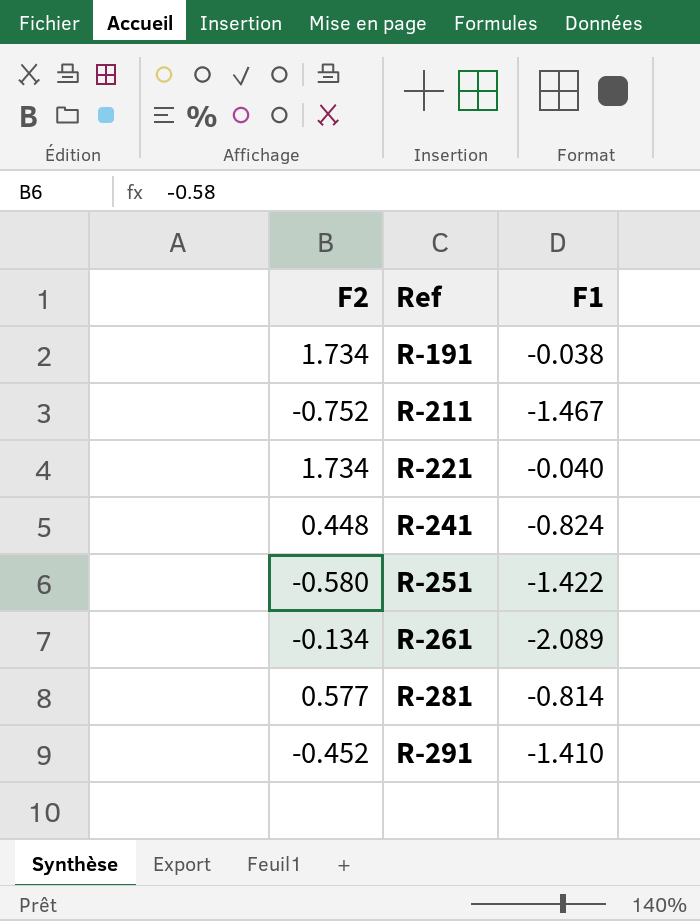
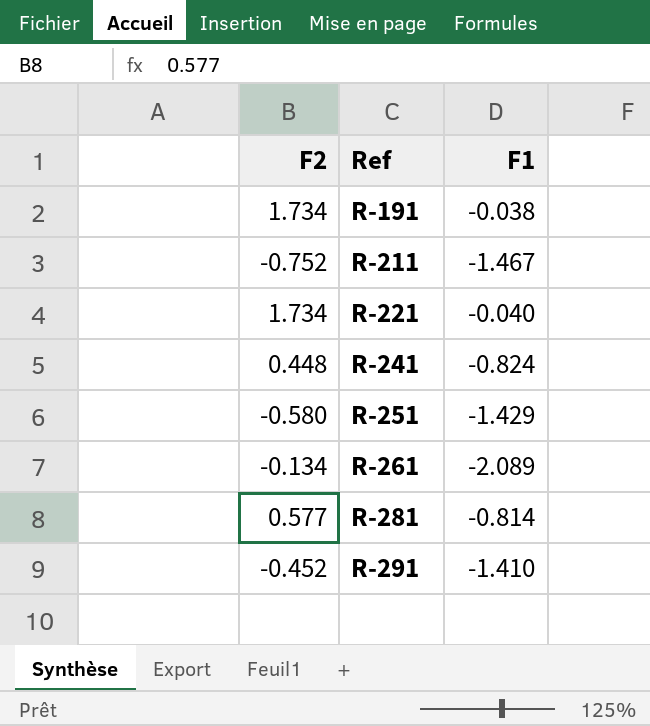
R-251 | F1: -1.422 -> -1.429

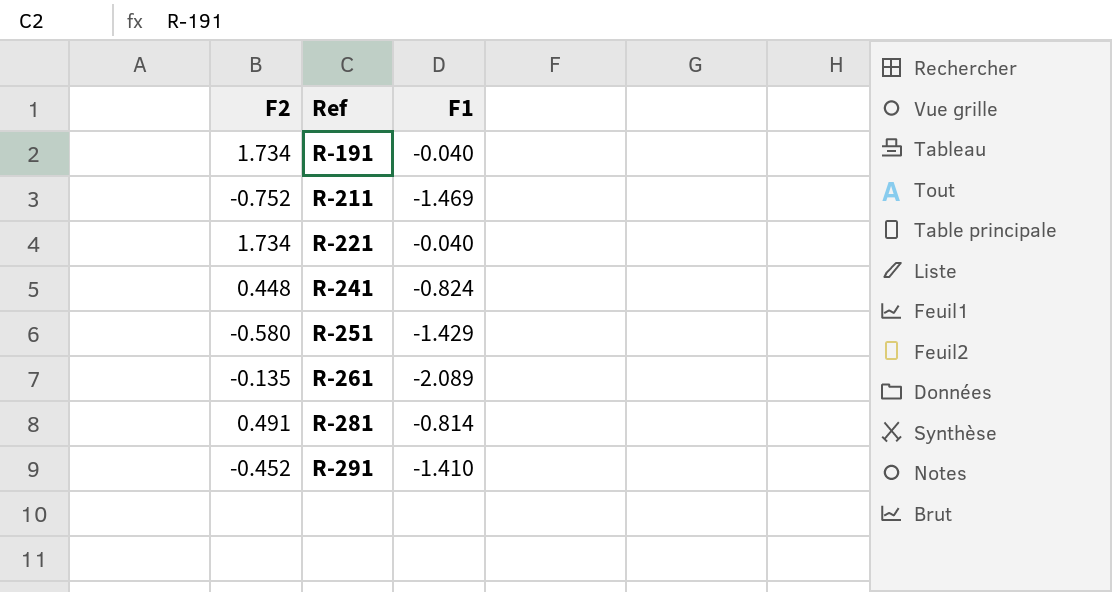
R-191 | F1: -0.038 -> -0.040
R-211 | F1: -1.467 -> -1.469
R-261 | F2: -0.134 -> -0.135
R-281 | F2: 0.577 -> 0.491

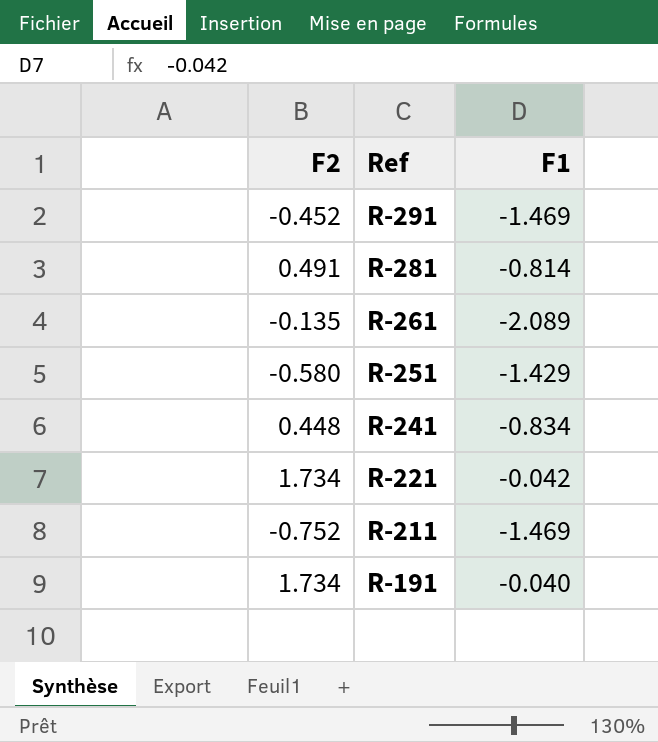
row order: Ref ascending -> Ref descending
R-291 | F1: -1.410 -> -1.469
R-241 | F1: -0.824 -> -0.834
R-221 | F1: -0.040 -> -0.042

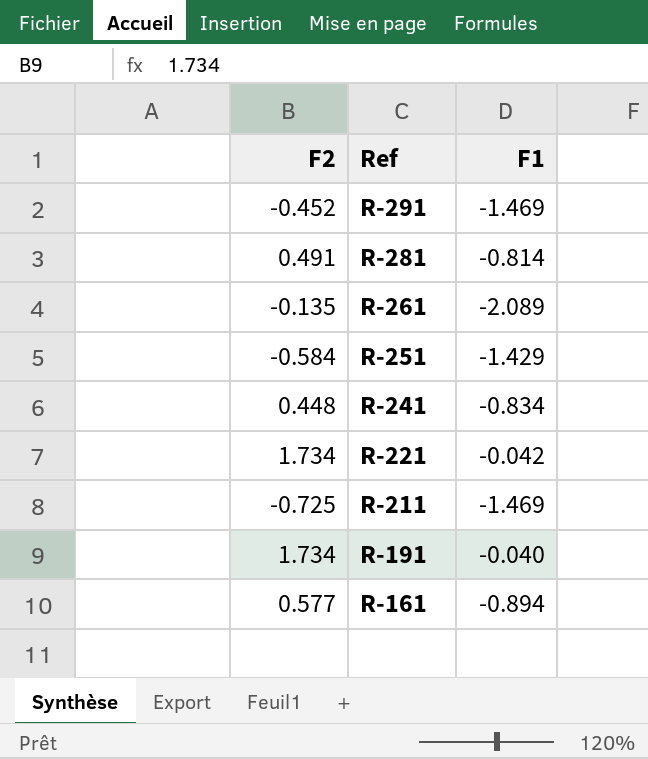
R-251 | F2: -0.580 -> -0.584
R-211 | F2: -0.752 -> -0.725
row R-161: none -> 0.577 | -0.894

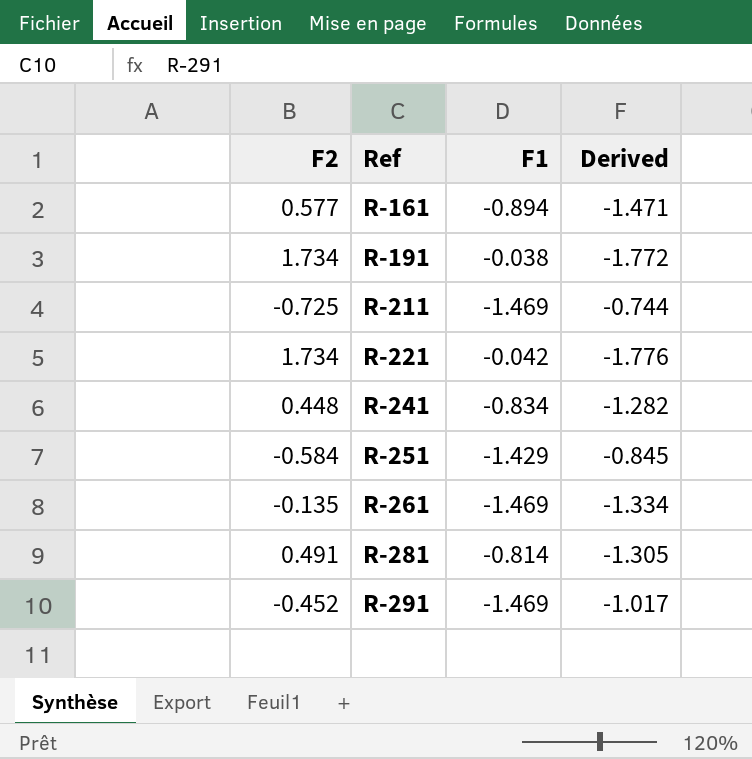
row order: Ref descending -> Ref ascending
column Derived | formula: none -> [F1] - [F2]
R-191 | F1: -0.040 -> -0.038
R-261 | F1: -2.089 -> -1.469

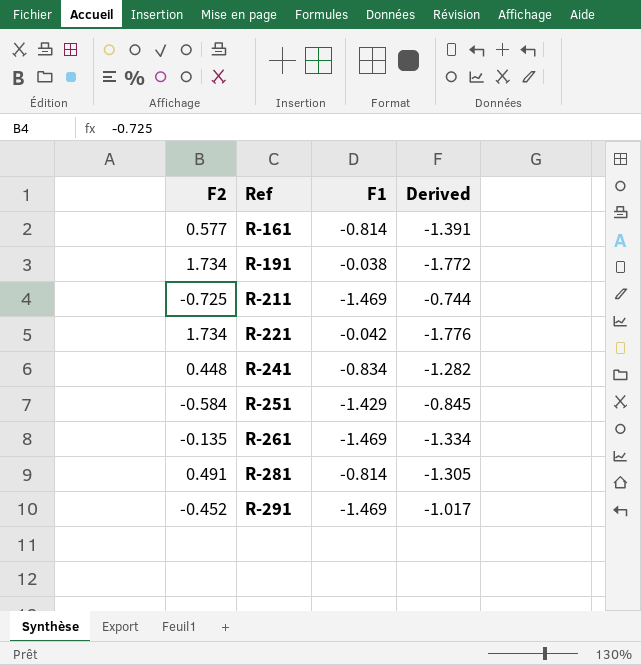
R-161 | F1: -0.894 -> -0.814
R-161 | Derived: -1.471 -> -1.391

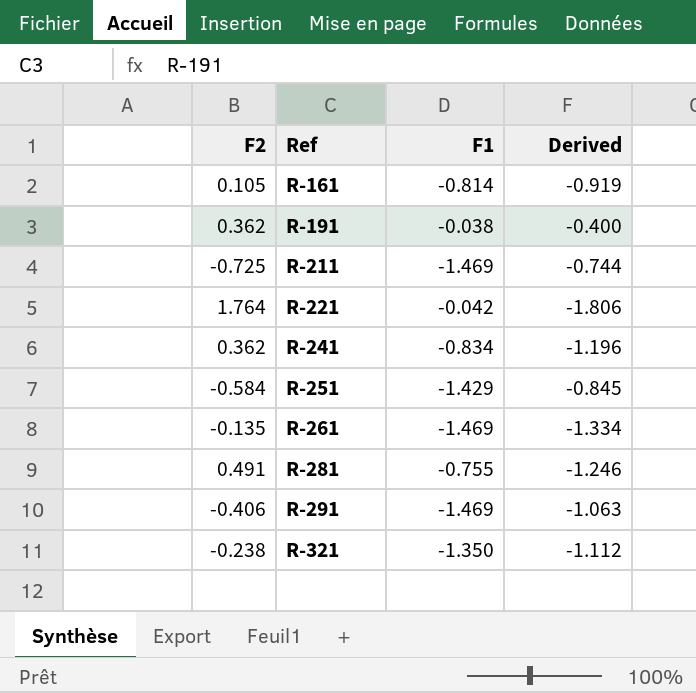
R-161 | F2: 0.577 -> 0.105
R-161 | Derived: -1.391 -> -0.919
R-191 | F2: 1.734 -> 0.362
R-191 | Derived: -1.772 -> -0.400
R-221 | F2: 1.734 -> 1.764
R-221 | Derived: -1.776 -> -1.806
R-241 | F2: 0.448 -> 0.362
R-241 | Derived: -1.282 -> -1.196
R-281 | F1: -0.814 -> -0.755
R-281 | Derived: -1.305 -> -1.246
R-291 | F2: -0.452 -> -0.406
R-291 | Derived: -1.017 -> -1.063
row R-321: none -> -0.238 | -1.350 | -1.112

